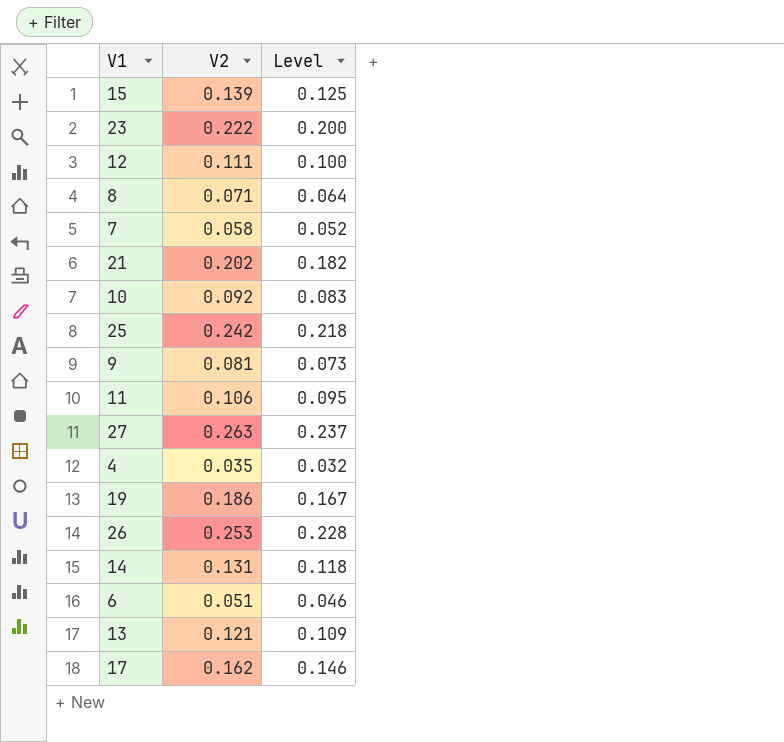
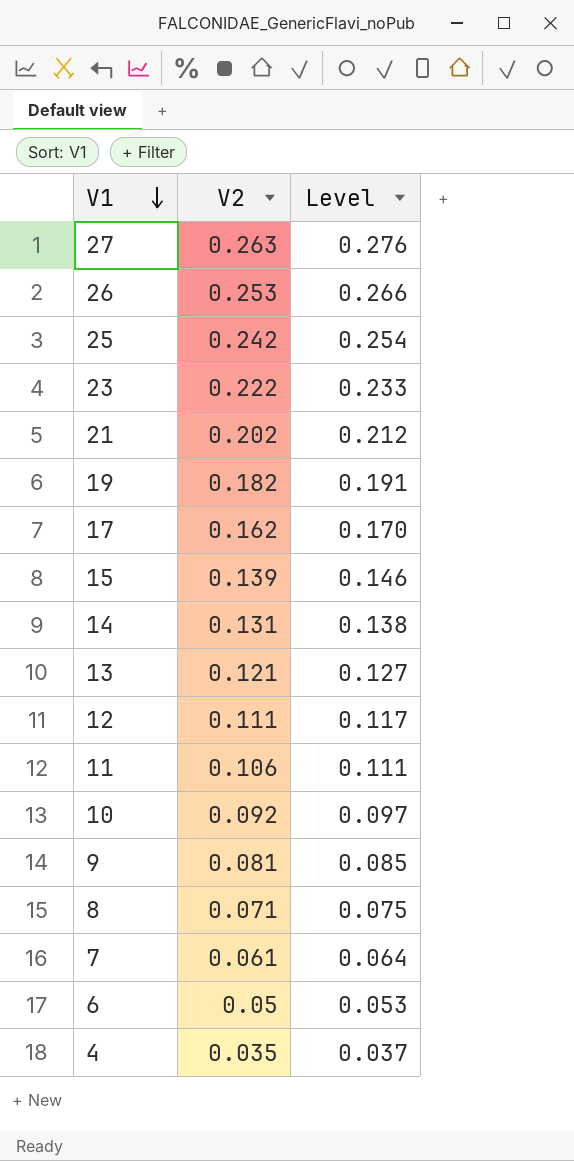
row order: none -> V1 descending
column Level | formula: [V2] * 0.9 -> [V2] * 1.05
19 | V2: 0.186 -> 0.182
7 | V2: 0.058 -> 0.061
6 | V2: 0.051 -> 0.05

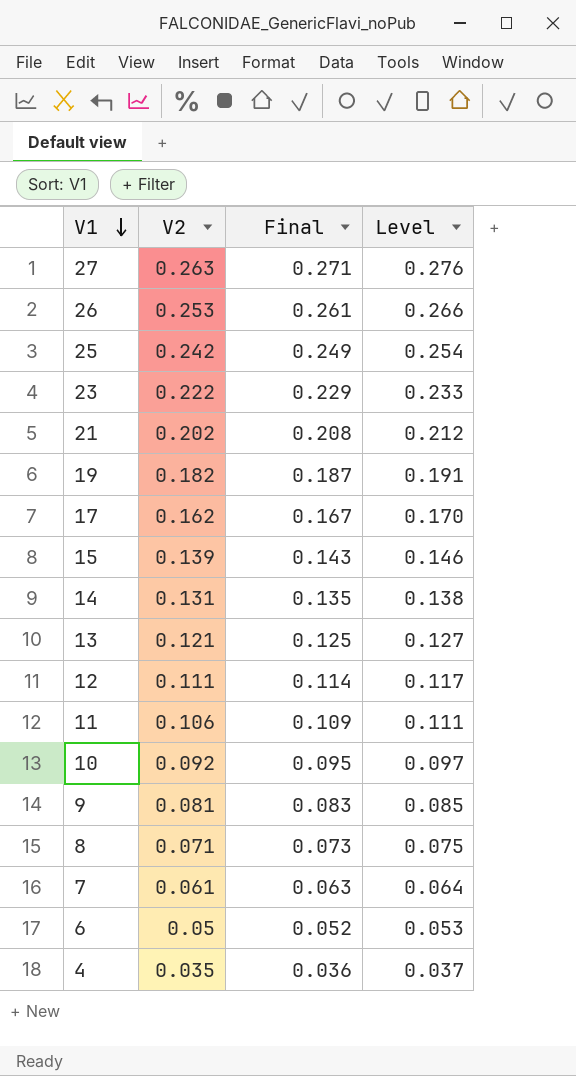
column Final | formula: none -> [V2] * 1.03

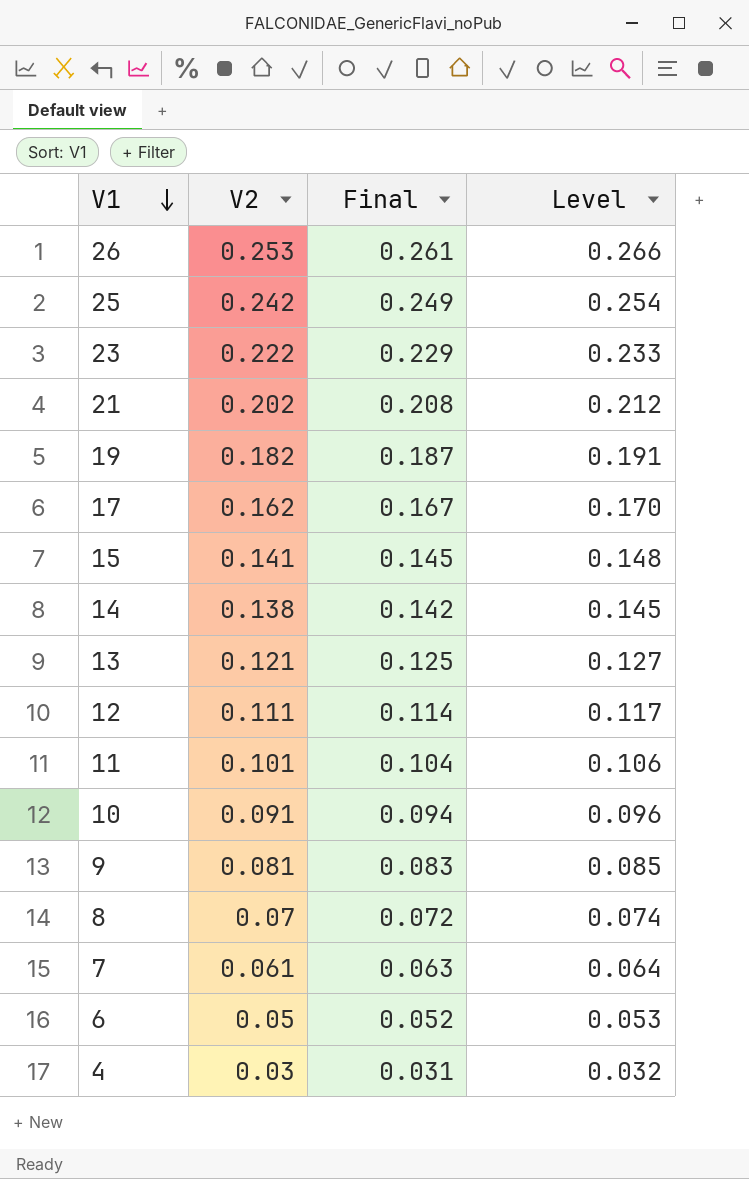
row 27: 0.263 | 0.271 | 0.276 -> none
15 | V2: 0.139 -> 0.141
15 | Final: 0.143 -> 0.145
15 | Level: 0.146 -> 0.148
14 | V2: 0.131 -> 0.138
14 | Final: 0.135 -> 0.142
14 | Level: 0.138 -> 0.145
11 | V2: 0.106 -> 0.101
11 | Final: 0.109 -> 0.104
11 | Level: 0.111 -> 0.106
10 | V2: 0.092 -> 0.091
10 | Final: 0.095 -> 0.094
10 | Level: 0.097 -> 0.096
8 | V2: 0.071 -> 0.07
8 | Final: 0.073 -> 0.072
8 | Level: 0.075 -> 0.074
4 | V2: 0.035 -> 0.03
4 | Final: 0.036 -> 0.031
4 | Level: 0.037 -> 0.032

